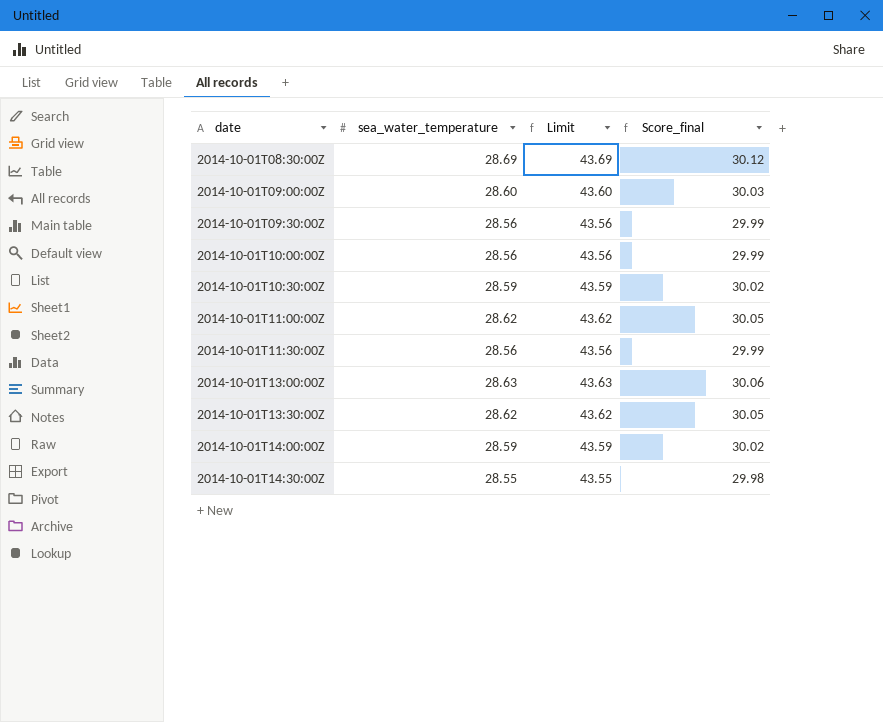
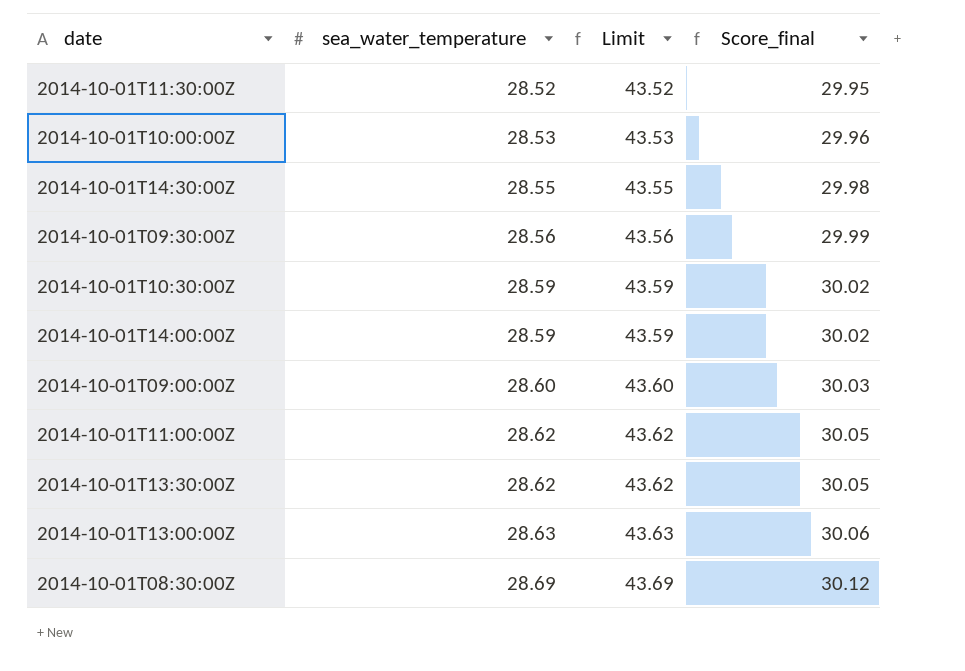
row order: date ascending -> sea_water_temperature ascending
2014-10-01T11:30:00Z | sea_water_temperature: 28.56 -> 28.52
2014-10-01T11:30:00Z | Limit: 43.56 -> 43.52
2014-10-01T11:30:00Z | Score_final: 29.99 -> 29.95
2014-10-01T10:00:00Z | sea_water_temperature: 28.56 -> 28.53
2014-10-01T10:00:00Z | Limit: 43.56 -> 43.53
2014-10-01T10:00:00Z | Score_final: 29.99 -> 29.96

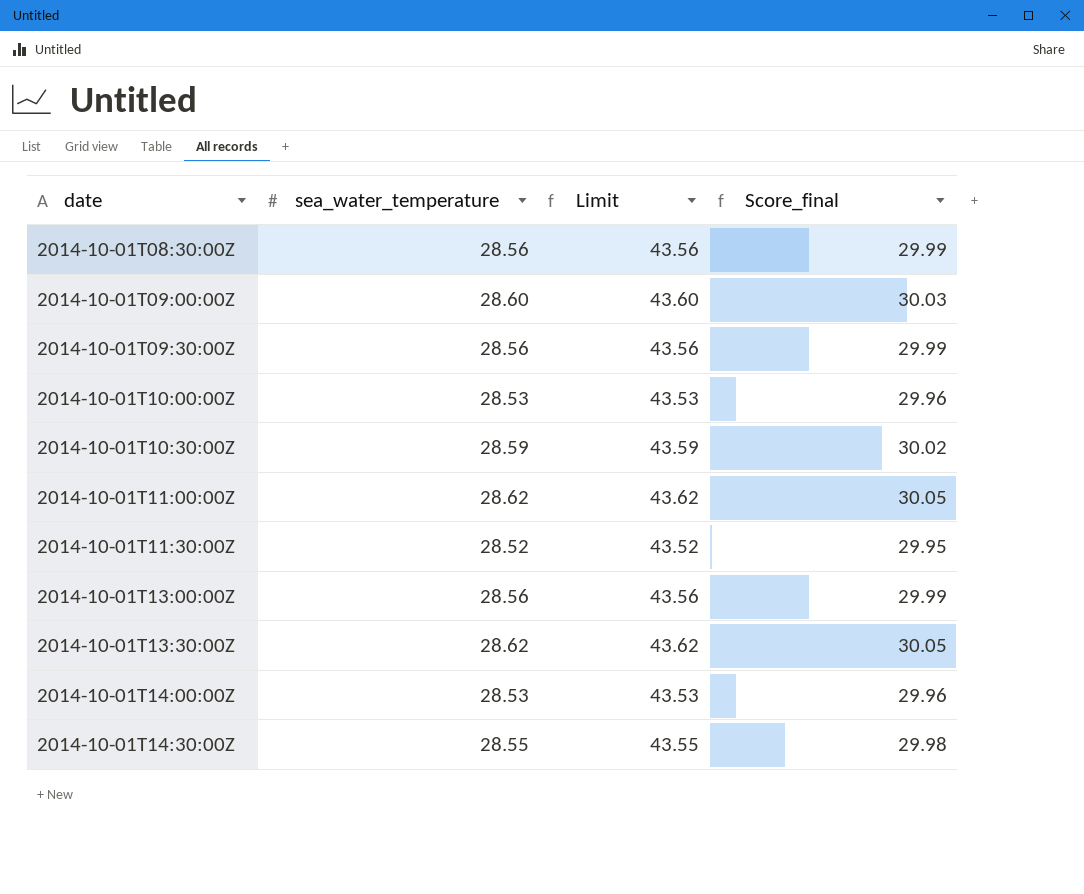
row order: sea_water_temperature ascending -> date ascending
2014-10-01T08:30:00Z | sea_water_temperature: 28.69 -> 28.56
2014-10-01T08:30:00Z | Limit: 43.69 -> 43.56
2014-10-01T08:30:00Z | Score_final: 30.12 -> 29.99
2014-10-01T13:00:00Z | sea_water_temperature: 28.63 -> 28.56
2014-10-01T13:00:00Z | Limit: 43.63 -> 43.56
2014-10-01T13:00:00Z | Score_final: 30.06 -> 29.99
2014-10-01T14:00:00Z | sea_water_temperature: 28.59 -> 28.53
2014-10-01T14:00:00Z | Limit: 43.59 -> 43.53
2014-10-01T14:00:00Z | Score_final: 30.02 -> 29.96

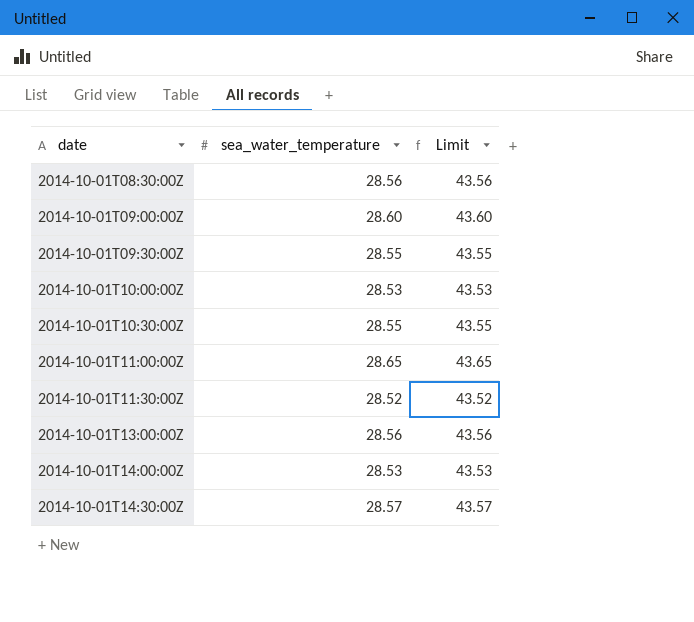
column Score_final | formula: [sea_water_temperature] * 1.05 -> none
row 2014-10-01T13:30:00Z: 28.62 | 43.62 | 30.05 -> none
2014-10-01T09:30:00Z | sea_water_temperature: 28.56 -> 28.55
2014-10-01T09:30:00Z | Limit: 43.56 -> 43.55
2014-10-01T10:30:00Z | sea_water_temperature: 28.59 -> 28.55
2014-10-01T10:30:00Z | Limit: 43.59 -> 43.55
2014-10-01T11:00:00Z | sea_water_temperature: 28.62 -> 28.65
2014-10-01T11:00:00Z | Limit: 43.62 -> 43.65
2014-10-01T14:30:00Z | sea_water_temperature: 28.55 -> 28.57
2014-10-01T14:30:00Z | Limit: 43.55 -> 43.57

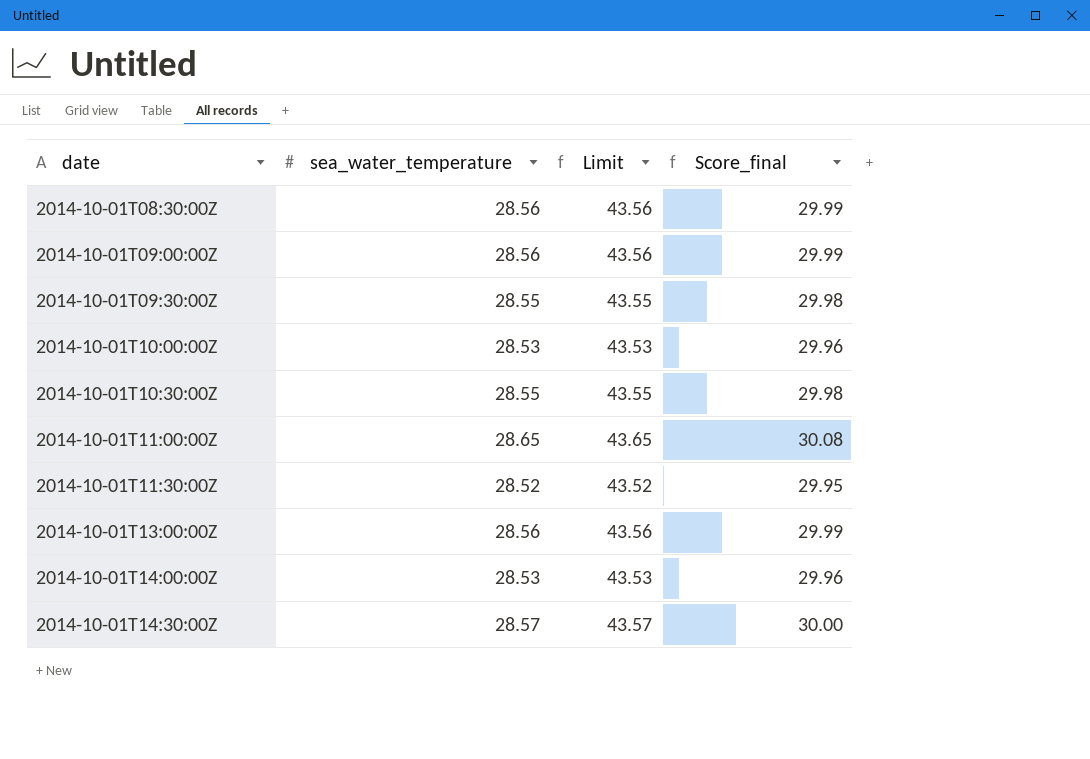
column Score_final | formula: none -> [sea_water_temperature] * 1.05
2014-10-01T09:00:00Z | sea_water_temperature: 28.60 -> 28.56
2014-10-01T09:00:00Z | Limit: 43.60 -> 43.56

